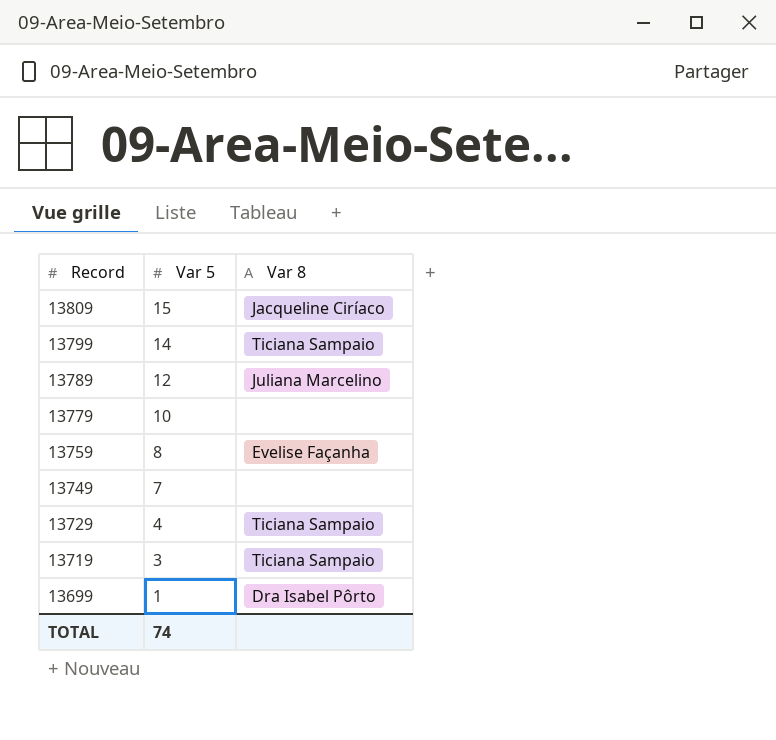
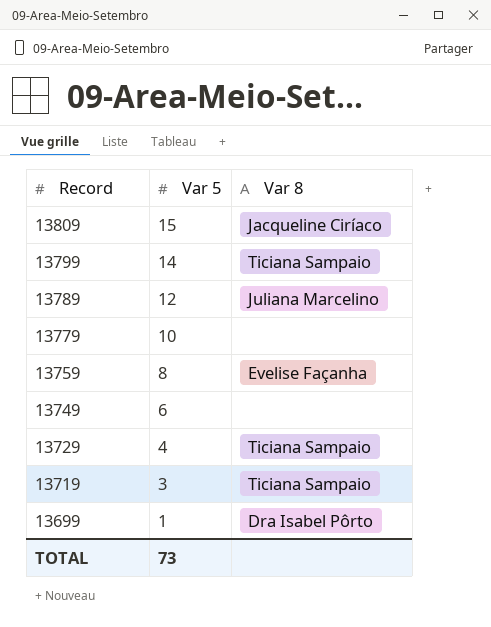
13749 | Var 5: 7 -> 6
TOTAL | Var 5: 74 -> 73

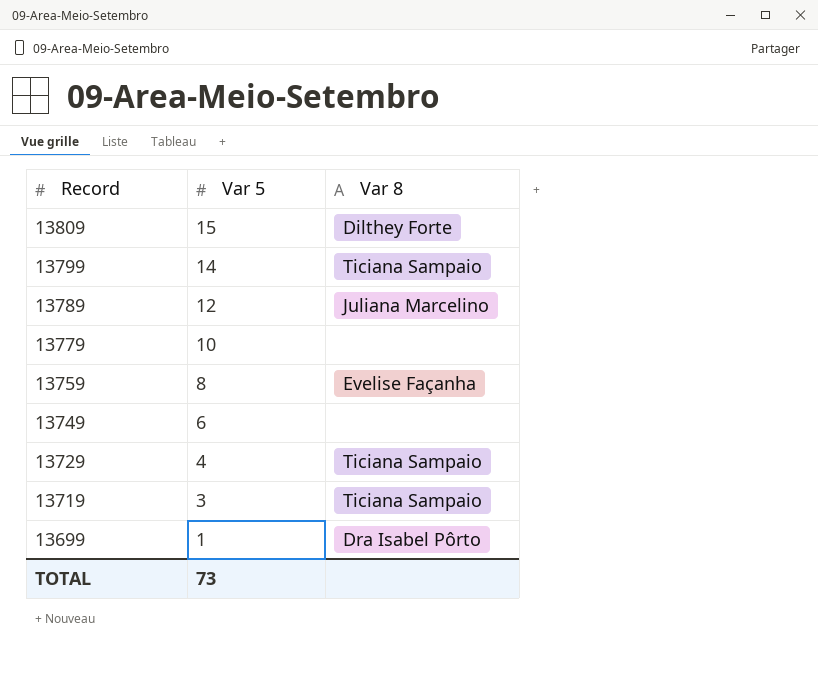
13809 | Var 8: Jacqueline Ciríaco -> Dilthey Forte

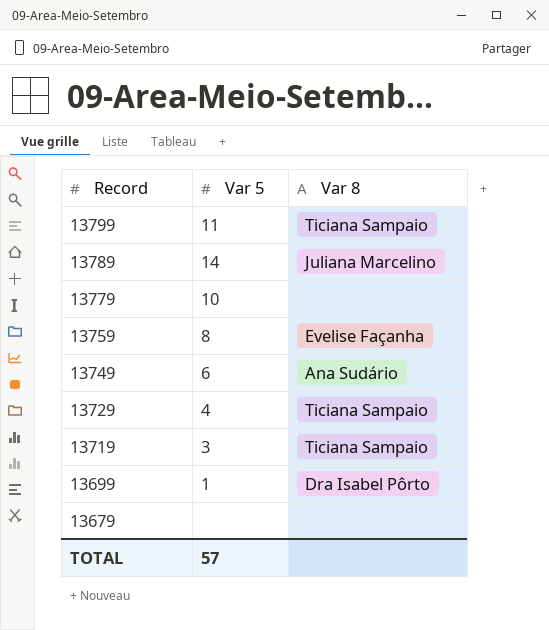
row 13809: 15 | Dilthey Forte -> none
13799 | Var 5: 14 -> 11
13789 | Var 5: 12 -> 14
13749 | Var 8: none -> Ana Sudário
row 13679: none -> none | none
TOTAL | Var 5: 73 -> 57

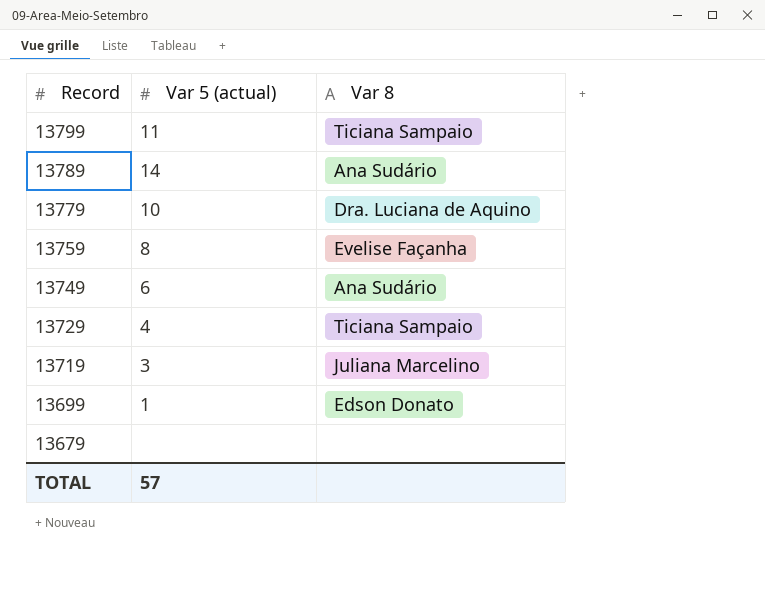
column name: Var 5 -> Var 5 (actual)
13789 | Var 8: Juliana Marcelino -> Ana Sudário
13779 | Var 8: none -> Dra. Luciana de Aquino
13719 | Var 8: Ticiana Sampaio -> Juliana Marcelino
13699 | Var 8: Dra Isabel Pôrto -> Edson Donato

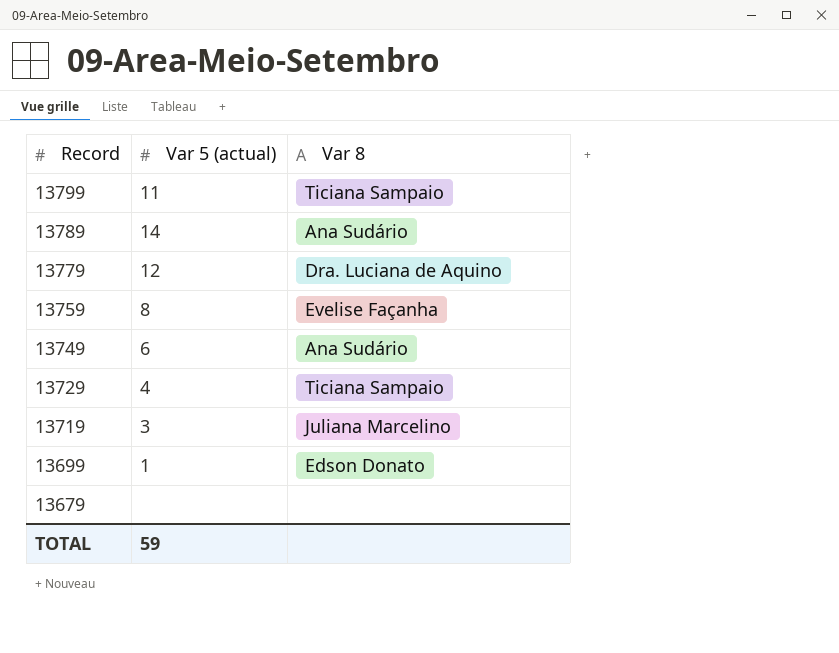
13779 | Var 5 (actual): 10 -> 12
TOTAL | Var 5 (actual): 57 -> 59

